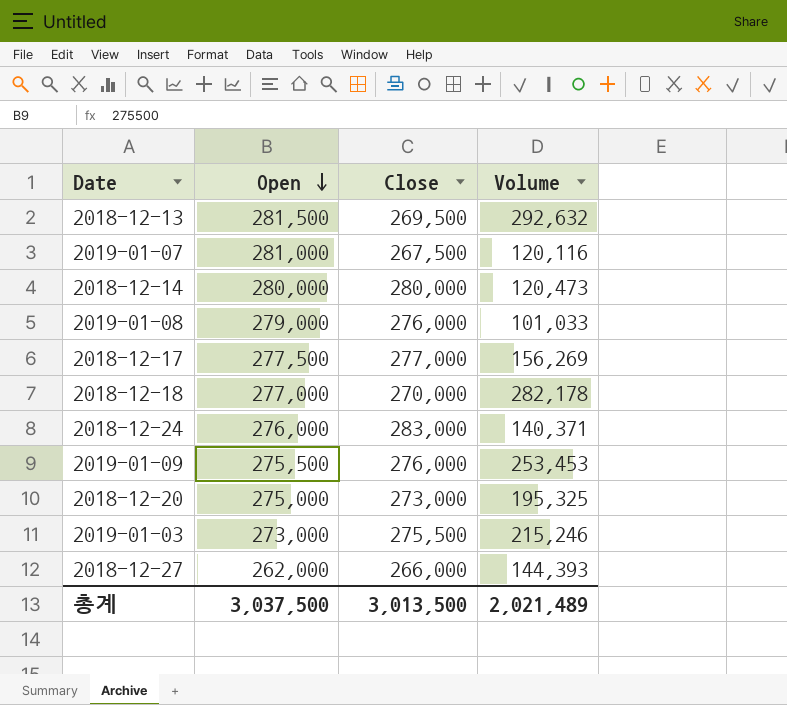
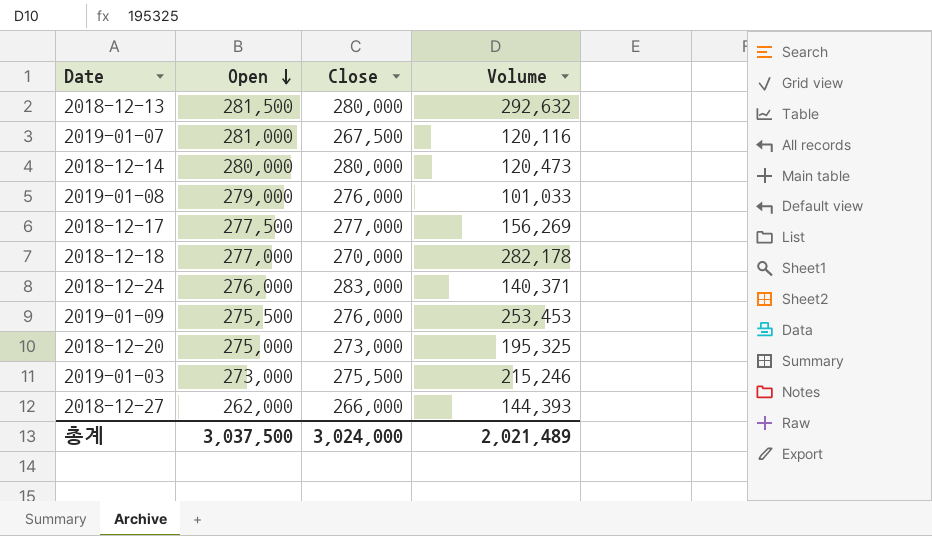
2018-12-13 | Close: 269,500 -> 280,000
총계 | Close: 3,013,500 -> 3,024,000

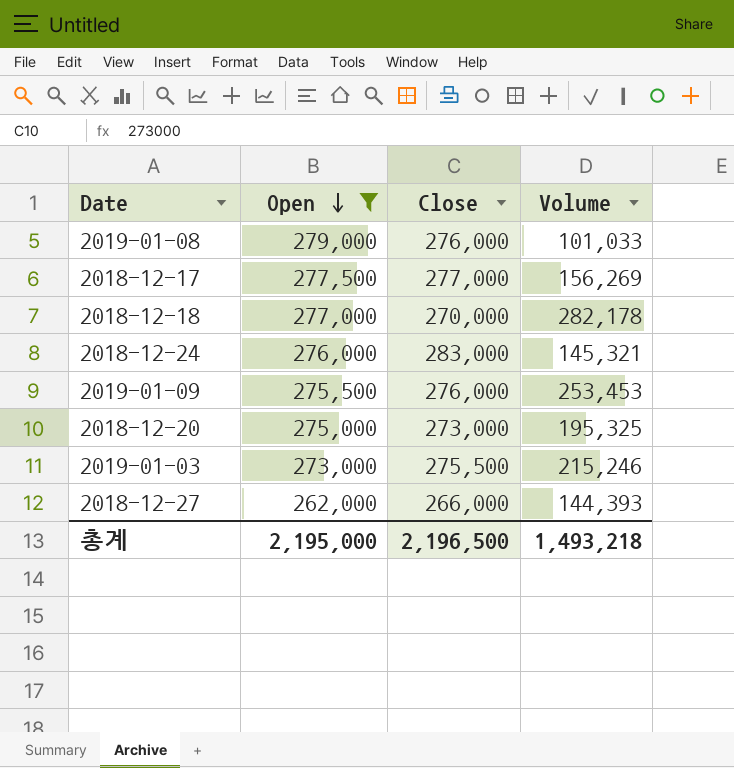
filter: none -> Open <= 279,000
2018-12-24 | Volume: 140,371 -> 145,321
총계 | Open: 3,037,500 -> 2,195,000
총계 | Close: 3,024,000 -> 2,196,500
총계 | Volume: 2,021,489 -> 1,493,218

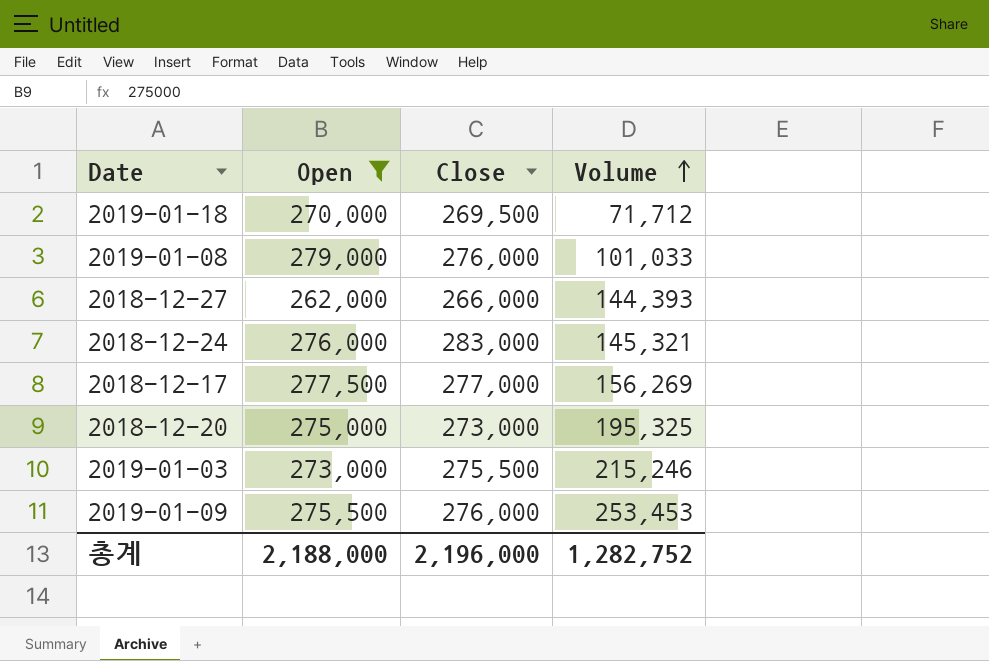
row order: Open descending -> Volume ascending
row 2018-12-18: 277,000 | 270,000 | 282,178 -> none
row 2019-01-18: none -> 270,000 | 269,500 | 71,712
총계 | Open: 2,195,000 -> 2,188,000
총계 | Close: 2,196,500 -> 2,196,000
총계 | Volume: 1,493,218 -> 1,282,752

